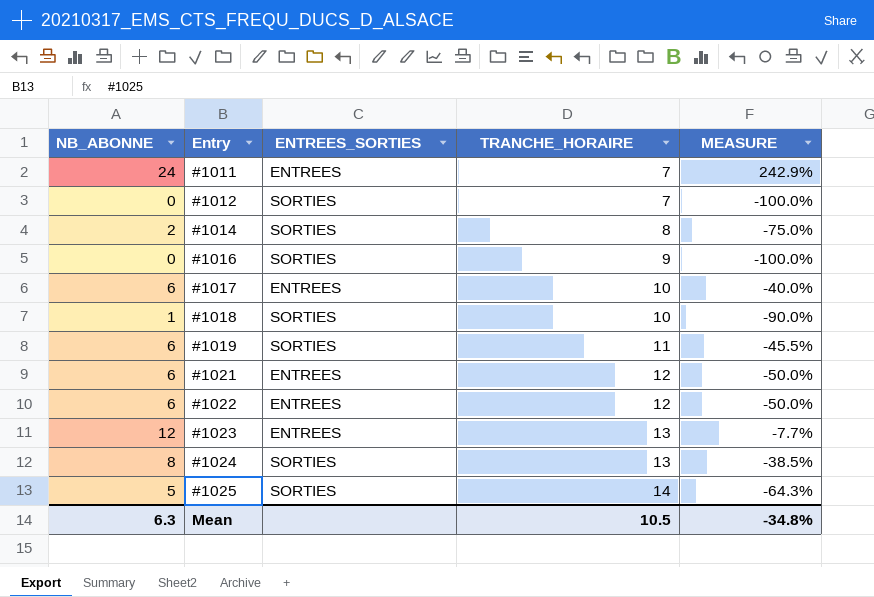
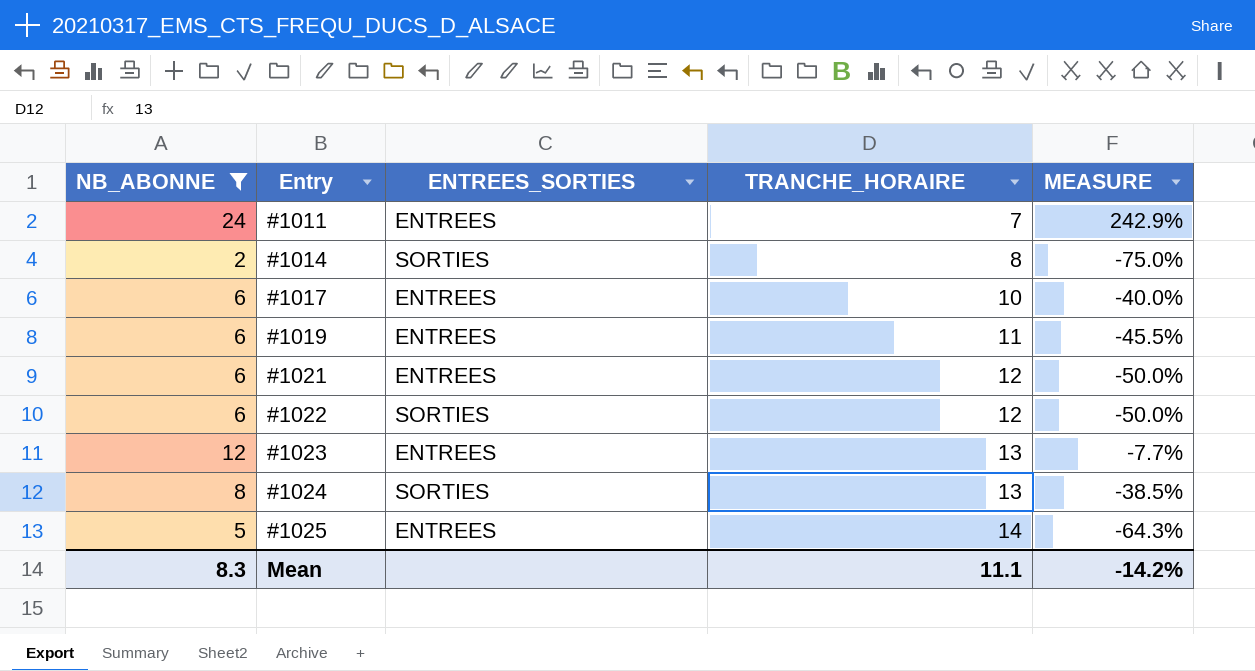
filter: none -> NB_ABONNE >= 2
#1019 | ENTREES_SORTIES: SORTIES -> ENTREES
#1022 | ENTREES_SORTIES: ENTREES -> SORTIES
#1025 | ENTREES_SORTIES: SORTIES -> ENTREES
Mean | NB_ABONNE: 6.3 -> 8.3
Mean | TRANCHE_HORAIRE: 10.5 -> 11.1
Mean | MEASURE: -34.8% -> -14.2%

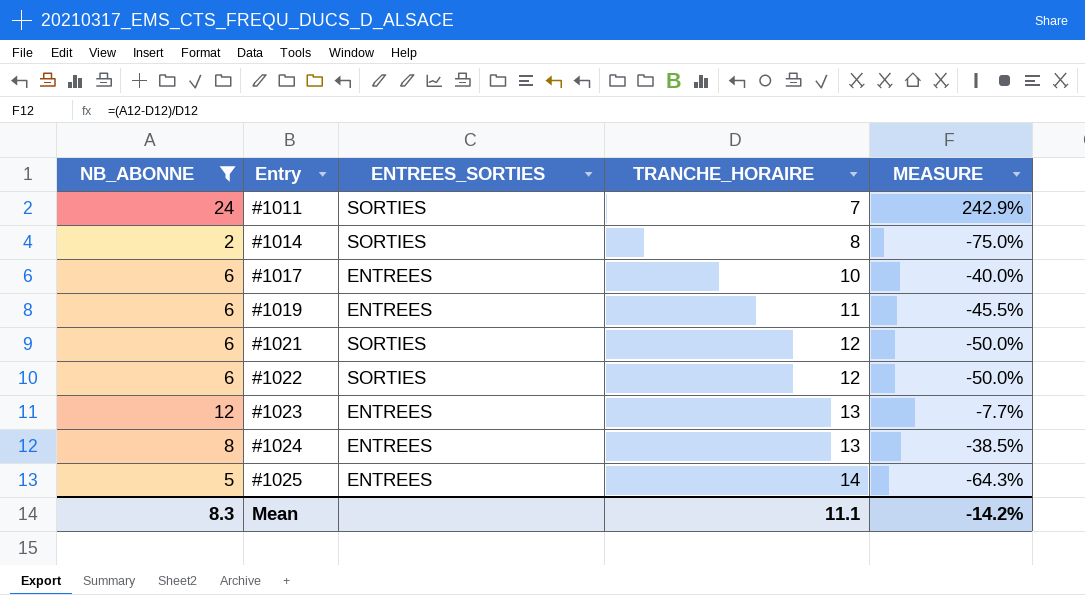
#1011 | ENTREES_SORTIES: ENTREES -> SORTIES
#1021 | ENTREES_SORTIES: ENTREES -> SORTIES
#1024 | ENTREES_SORTIES: SORTIES -> ENTREES

